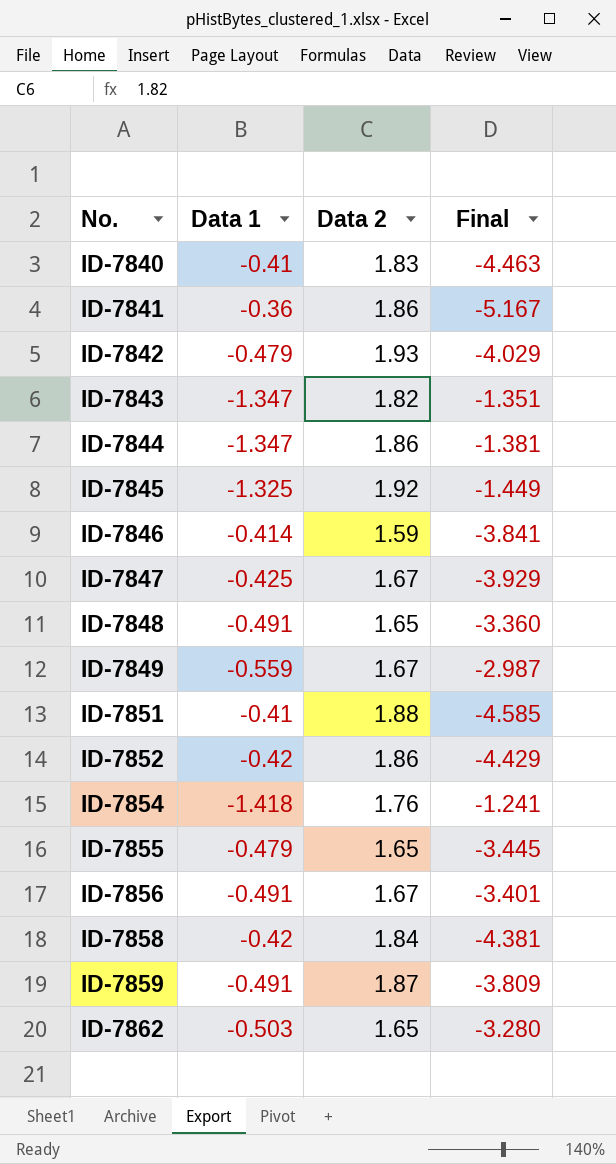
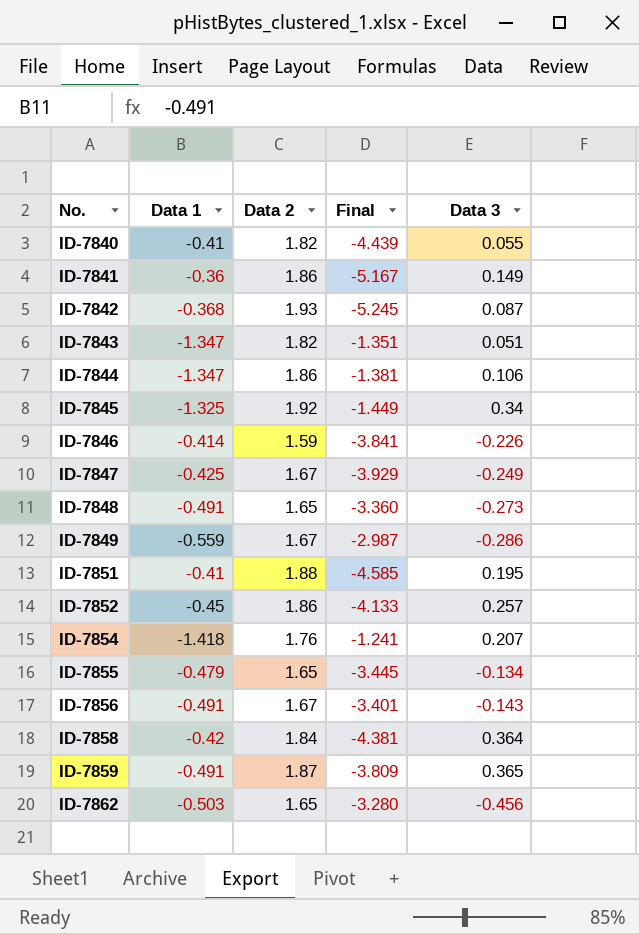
column Data 3 | position: none -> 5
ID-7840 | Data 2: 1.83 -> 1.82
ID-7840 | Final: -4.463 -> -4.439
ID-7842 | Data 1: -0.479 -> -0.368
ID-7842 | Final: -4.029 -> -5.245
ID-7852 | Data 1: -0.42 -> -0.45
ID-7852 | Final: -4.429 -> -4.133

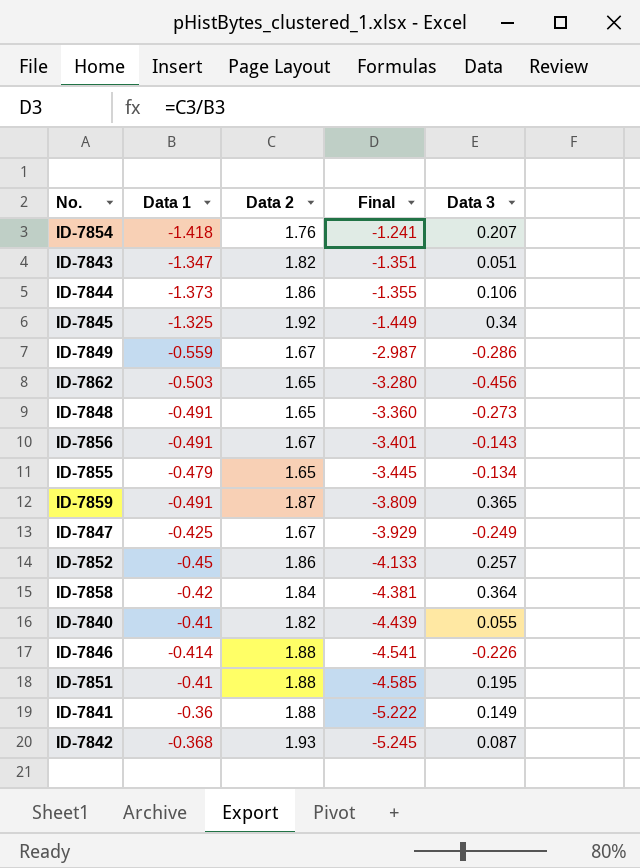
row order: No. ascending -> Final descending
ID-7844 | Data 1: -1.347 -> -1.373
ID-7844 | Final: -1.381 -> -1.355
ID-7846 | Data 2: 1.59 -> 1.88
ID-7846 | Final: -3.841 -> -4.541
ID-7841 | Data 2: 1.86 -> 1.88
ID-7841 | Final: -5.167 -> -5.222

